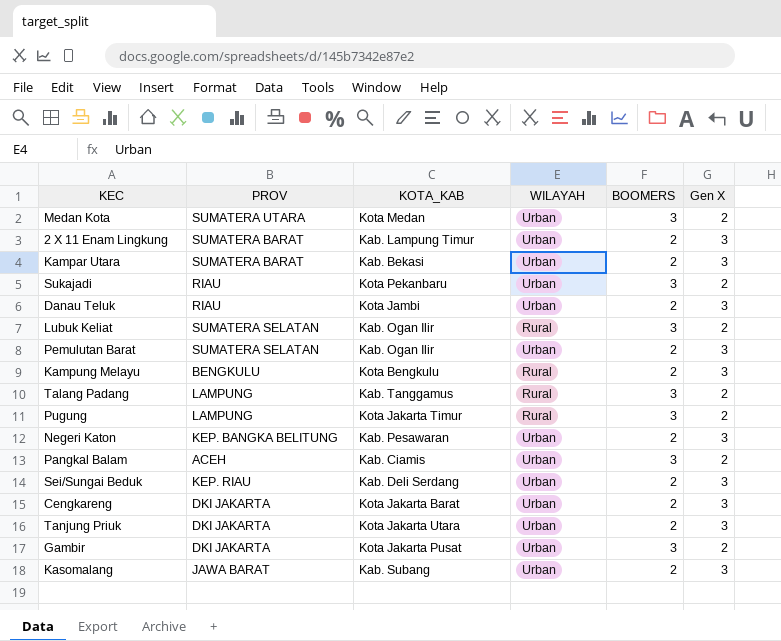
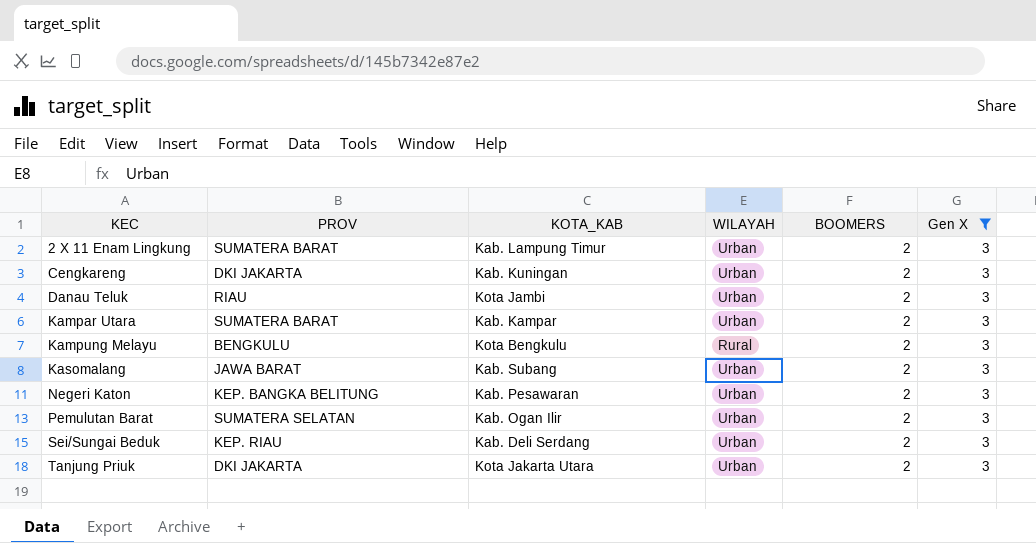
filter: none -> Gen X = 3
row order: none -> KEC ascending
Cengkareng | KOTA_KAB: Kota Jakarta Barat -> Kab. Kuningan
Kampar Utara | KOTA_KAB: Kab. Bekasi -> Kab. Kampar

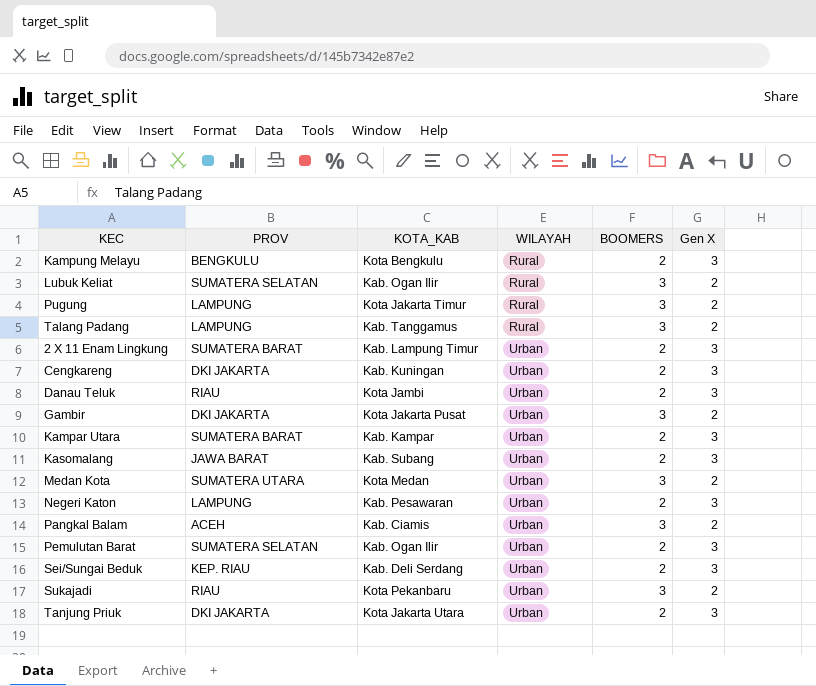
filter: Gen X = 3 -> none
row order: KEC ascending -> WILAYAH ascending
Negeri Katon | PROV: KEP. BANGKA BELITUNG -> LAMPUNG

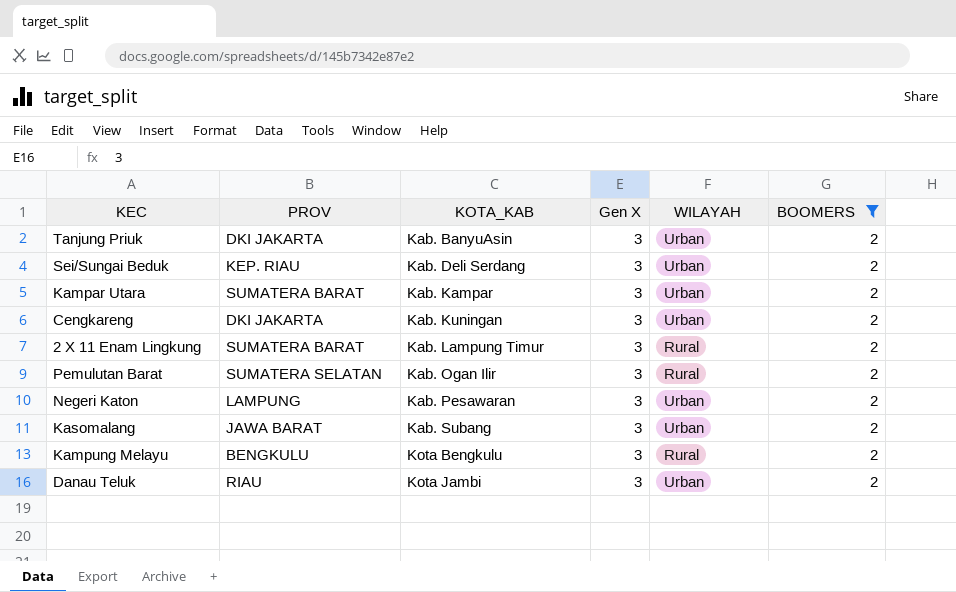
filter: none -> BOOMERS = 2
row order: WILAYAH ascending -> KOTA_KAB ascending
column Gen X | position: 6 -> 4
Tanjung Priuk | KOTA_KAB: Kota Jakarta Utara -> Kab. BanyuAsin
2 X 11 Enam Lingkung | WILAYAH: Urban -> Rural
Pemulutan Barat | WILAYAH: Urban -> Rural

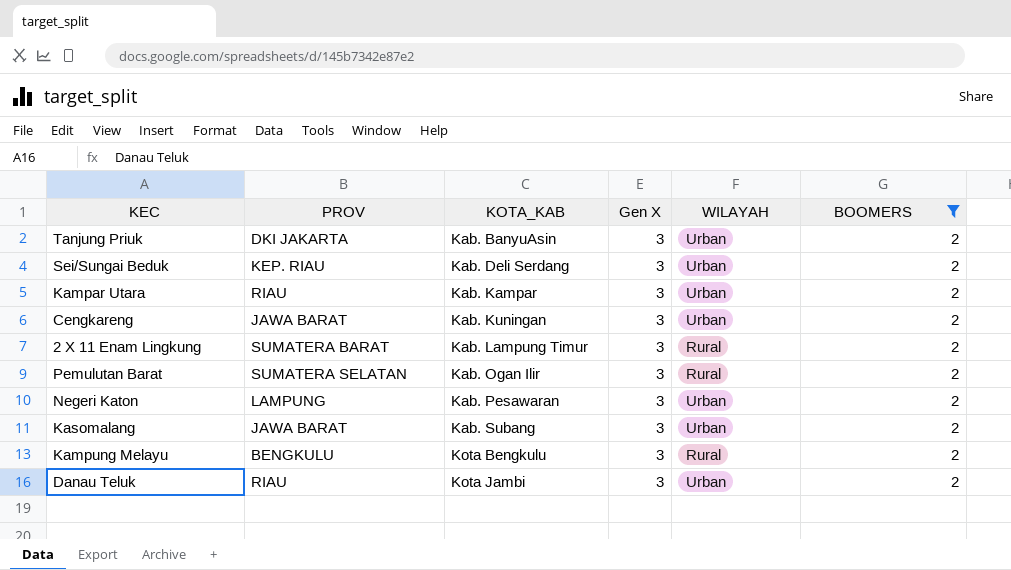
Kampar Utara | PROV: SUMATERA BARAT -> RIAU
Cengkareng | PROV: DKI JAKARTA -> JAWA BARAT

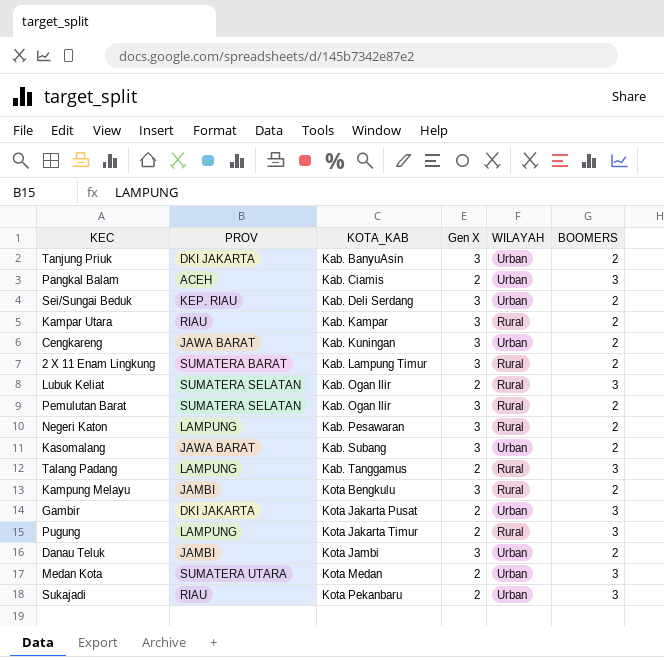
filter: BOOMERS = 2 -> none
Kampar Utara | WILAYAH: Urban -> Rural
Negeri Katon | WILAYAH: Urban -> Rural
Kampung Melayu | PROV: BENGKULU -> JAMBI
Danau Teluk | PROV: RIAU -> JAMBI

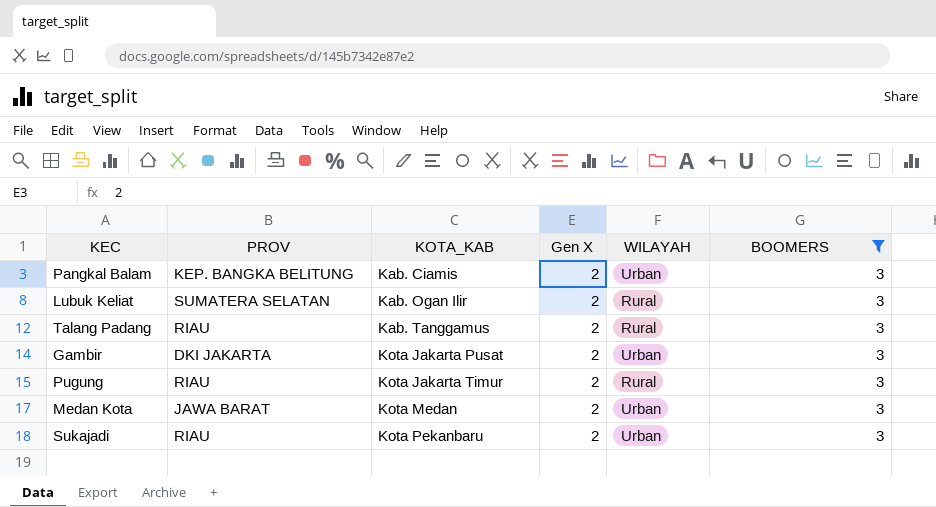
filter: none -> BOOMERS = 3
Pangkal Balam | PROV: ACEH -> KEP. BANGKA BELITUNG
Talang Padang | PROV: LAMPUNG -> RIAU
Pugung | PROV: LAMPUNG -> RIAU
Medan Kota | PROV: SUMATERA UTARA -> JAWA BARAT

